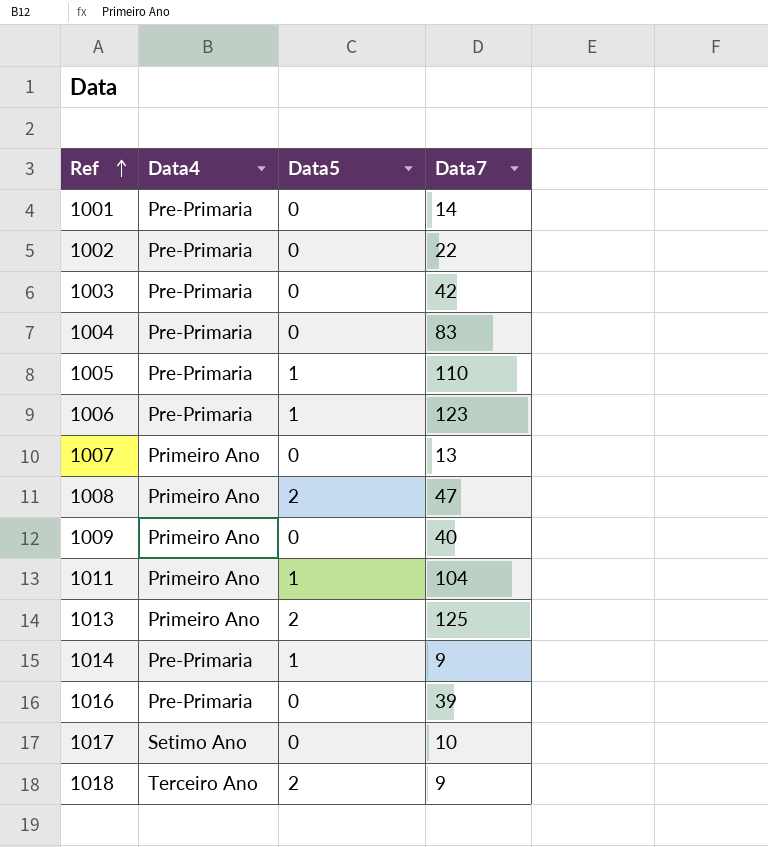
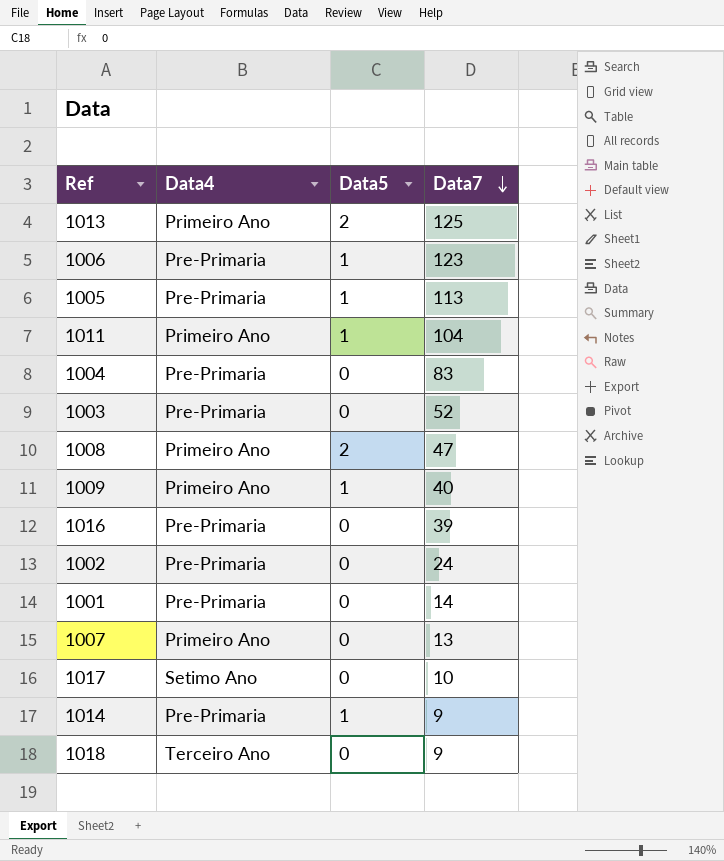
row order: Ref ascending -> Data7 descending
1005 | Data7: 110 -> 113
1003 | Data7: 42 -> 52
1009 | Data5: 0 -> 1
1002 | Data7: 22 -> 24
1018 | Data5: 2 -> 0

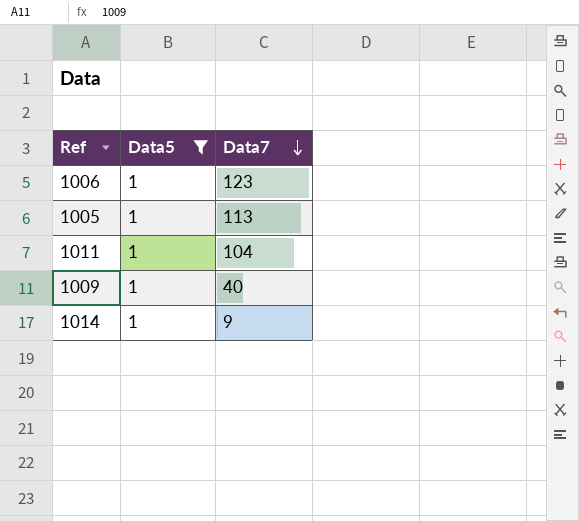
filter: none -> Data5 = 1
column Data4 | position: 2 -> none

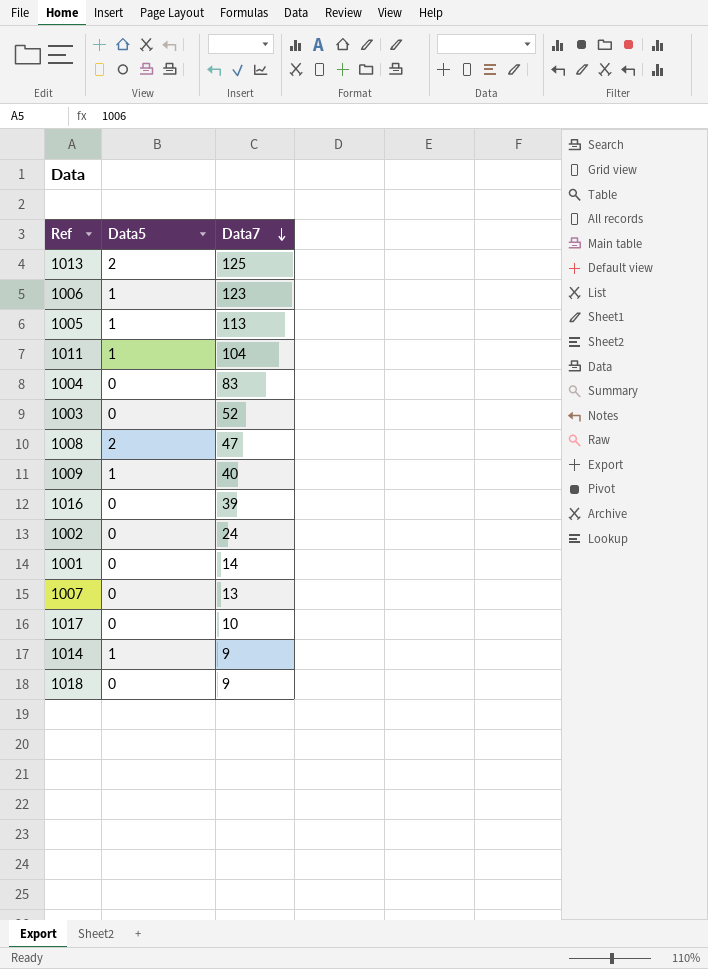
filter: Data5 = 1 -> none

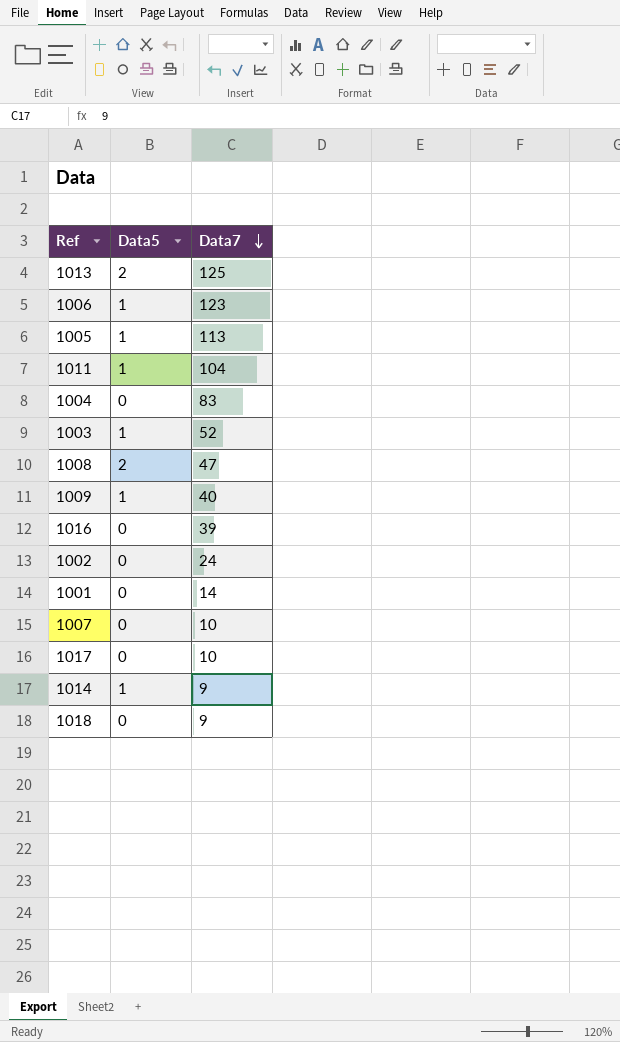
1003 | Data5: 0 -> 1
1007 | Data7: 13 -> 10

